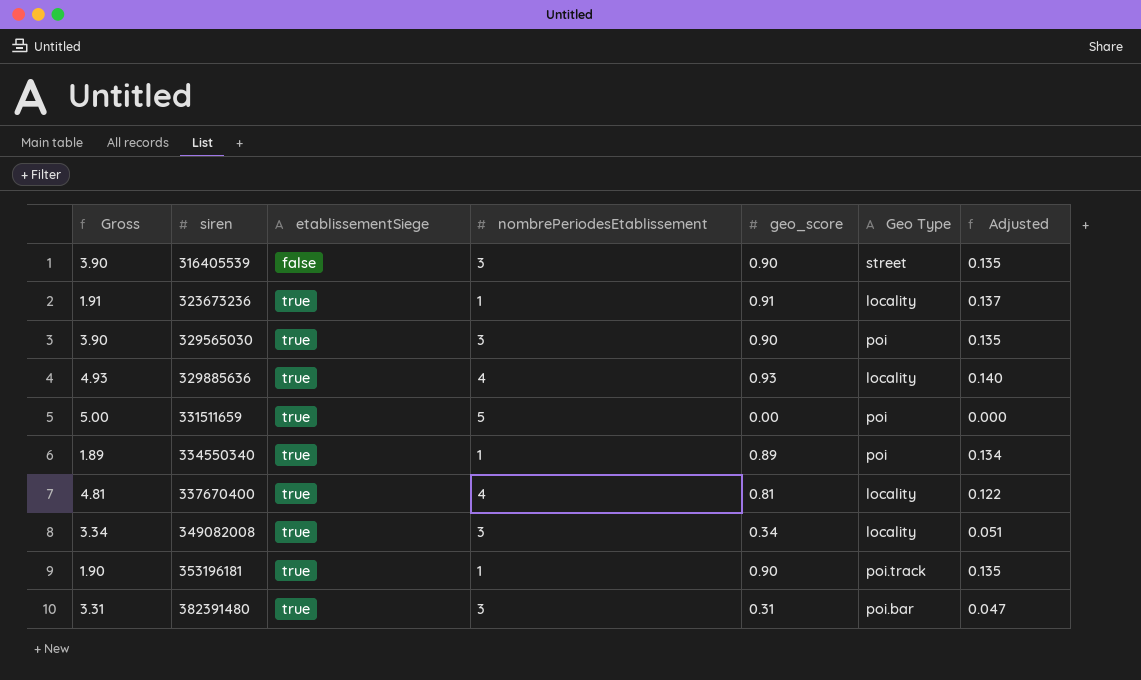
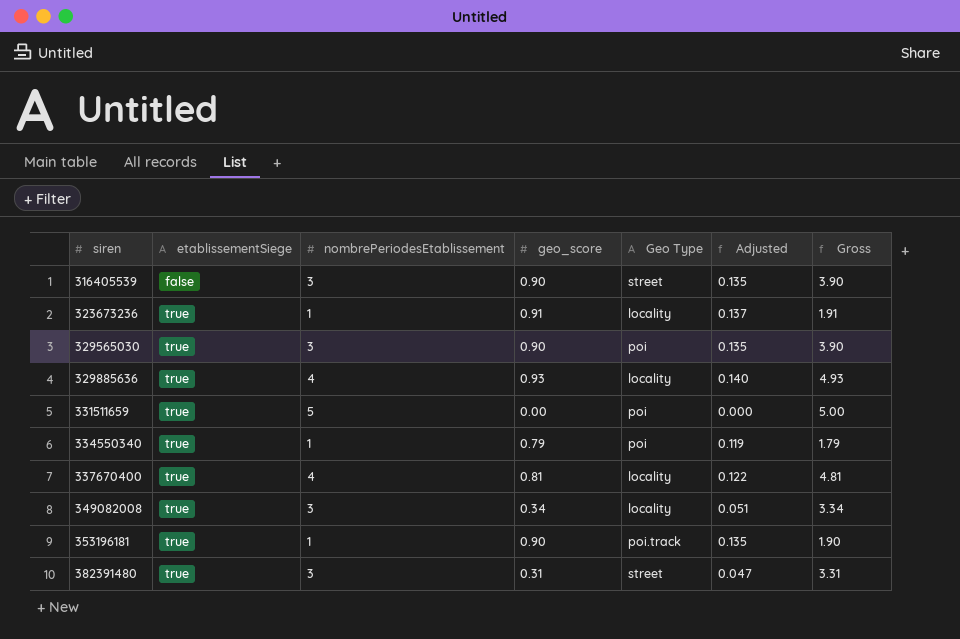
column Gross | position: 1 -> 7
334550340 | geo_score: 0.89 -> 0.79
334550340 | Adjusted: 0.134 -> 0.119
334550340 | Gross: 1.89 -> 1.79
382391480 | Geo Type: poi.bar -> street

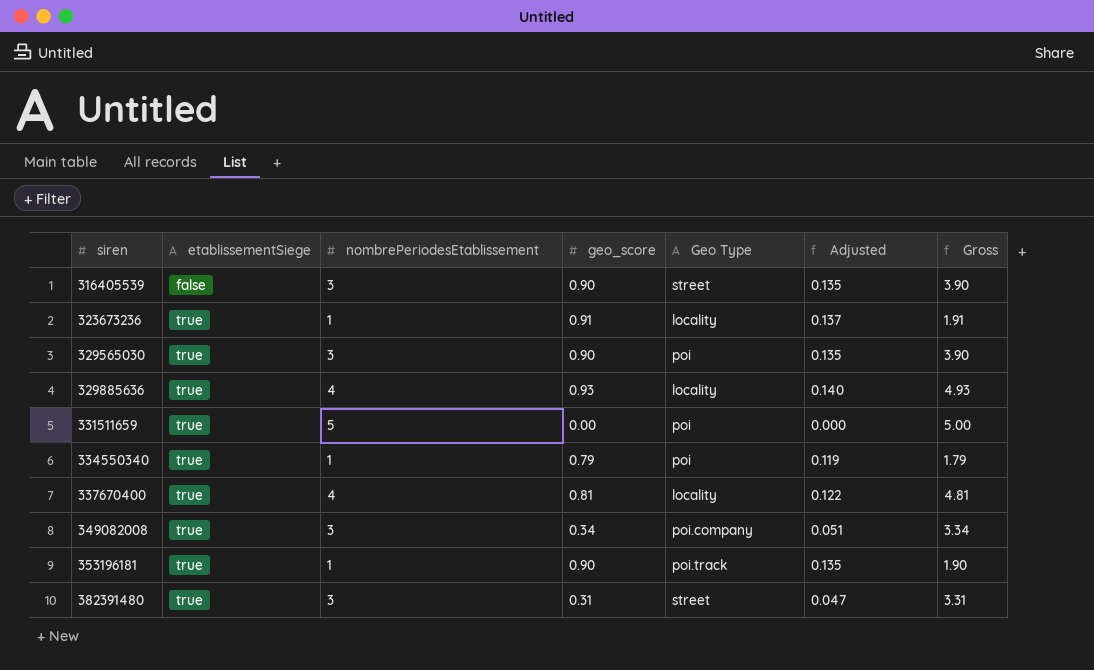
349082008 | Geo Type: locality -> poi.company

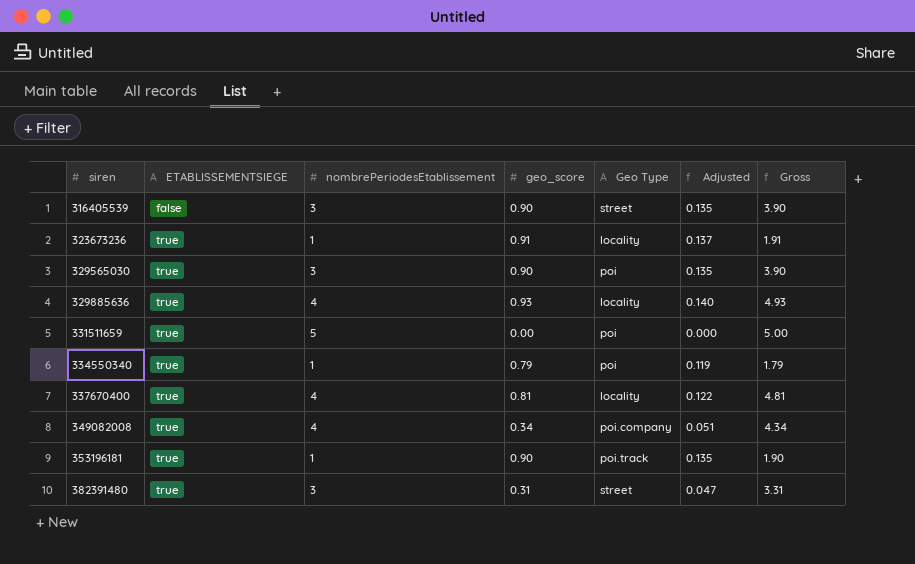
column name: etablissementSiege -> ETABLISSEMENTSIEGE
349082008 | nombrePeriodesEtablissement: 3 -> 4
349082008 | Gross: 3.34 -> 4.34

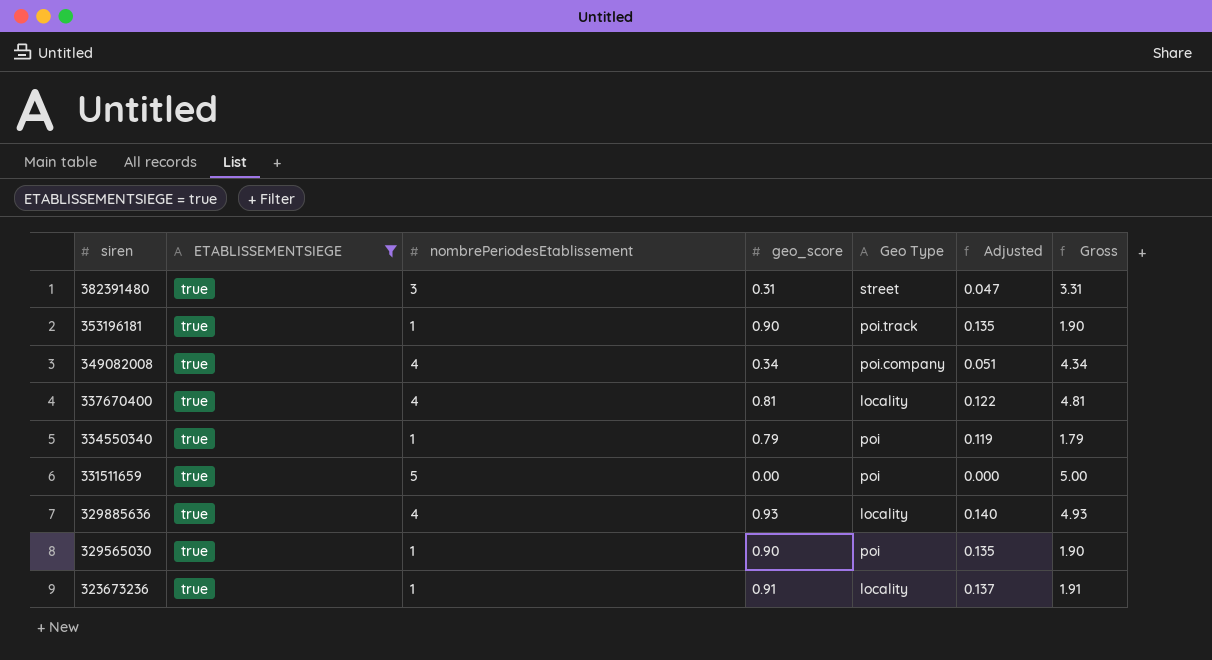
filter: none -> ETABLISSEMENTSIEGE = true
row order: siren ascending -> siren descending
329565030 | nombrePeriodesEtablissement: 3 -> 1
329565030 | Gross: 3.90 -> 1.90

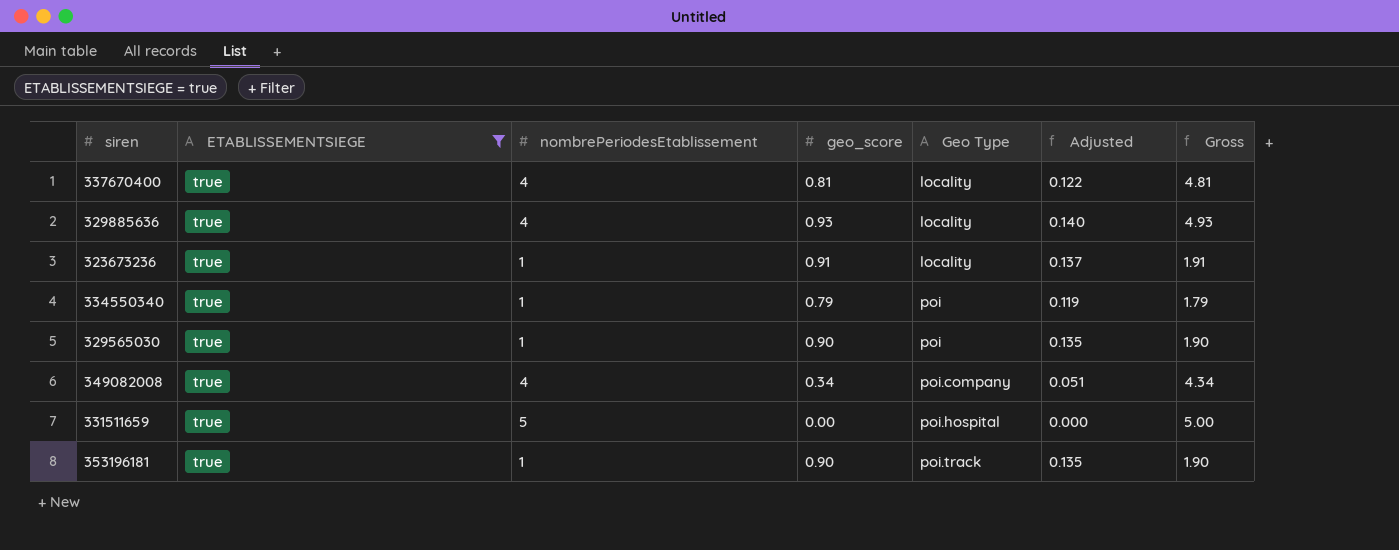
row order: siren descending -> Geo Type ascending
row 382391480: true | 3 | 0.31 | street | 0.047 | 3.31 -> none
331511659 | Geo Type: poi -> poi.hospital

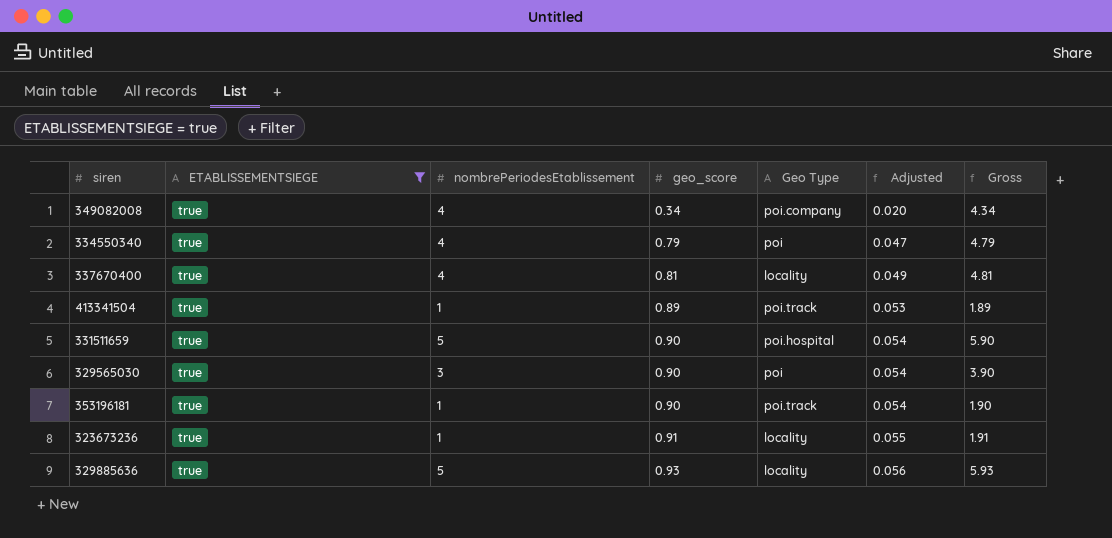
row order: Geo Type ascending -> geo_score ascending
column Adjusted | formula: [geo_score] * 0.15 -> [geo_score] * 0.06
334550340 | nombrePeriodesEtablissement: 1 -> 4
334550340 | Gross: 1.79 -> 4.79
row 413341504: none -> true | 1 | 0.89 | poi.track | 0.053 | 1.89
331511659 | geo_score: 0.00 -> 0.90
331511659 | Gross: 5.00 -> 5.90
329565030 | nombrePeriodesEtablissement: 1 -> 3
329565030 | Gross: 1.90 -> 3.90
329885636 | nombrePeriodesEtablissement: 4 -> 5
329885636 | Gross: 4.93 -> 5.93

